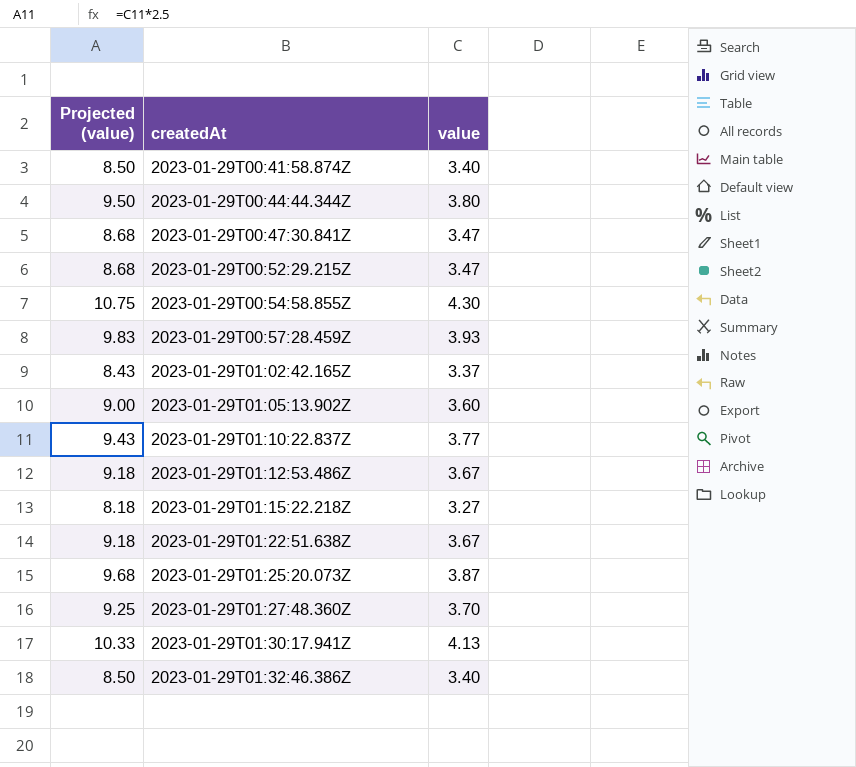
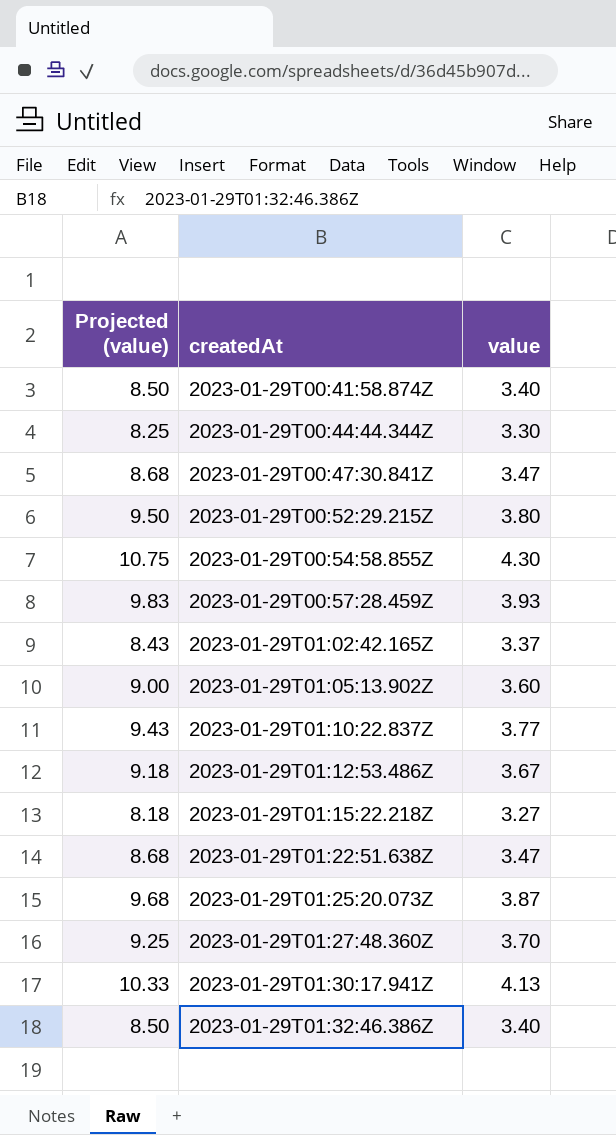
2023-01-29T00:44:44.344Z | Projected (value): 9.50 -> 8.25
2023-01-29T00:44:44.344Z | value: 3.80 -> 3.30
2023-01-29T00:52:29.215Z | Projected (value): 8.68 -> 9.50
2023-01-29T00:52:29.215Z | value: 3.47 -> 3.80
2023-01-29T01:22:51.638Z | Projected (value): 9.18 -> 8.68
2023-01-29T01:22:51.638Z | value: 3.67 -> 3.47

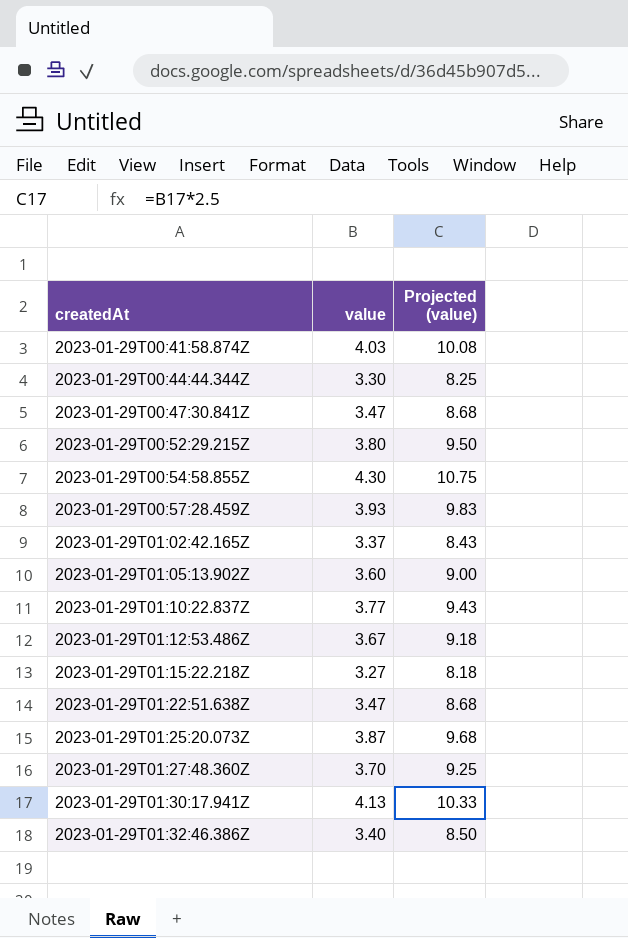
column Projected (value) | position: 1 -> 3
2023-01-29T00:41:58.874Z | value: 3.40 -> 4.03
2023-01-29T00:41:58.874Z | Projected (value): 8.50 -> 10.08

